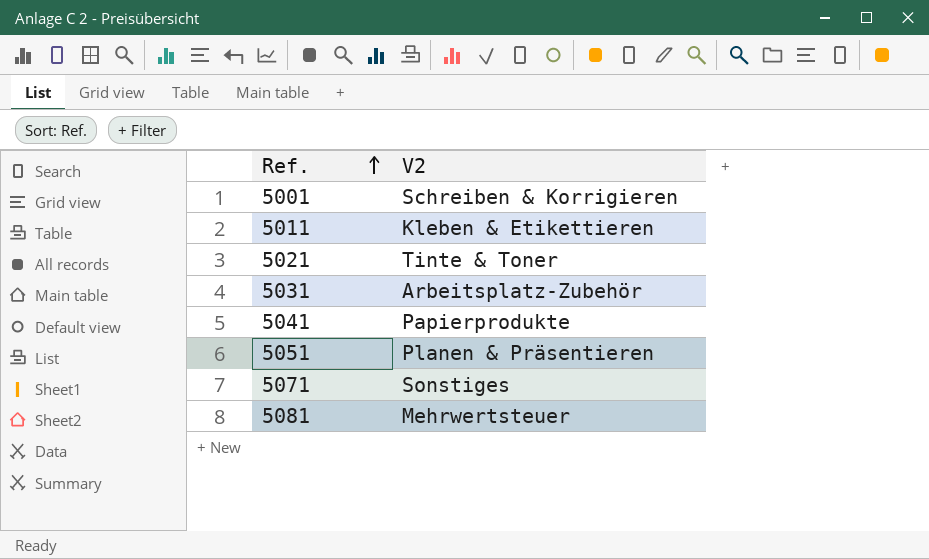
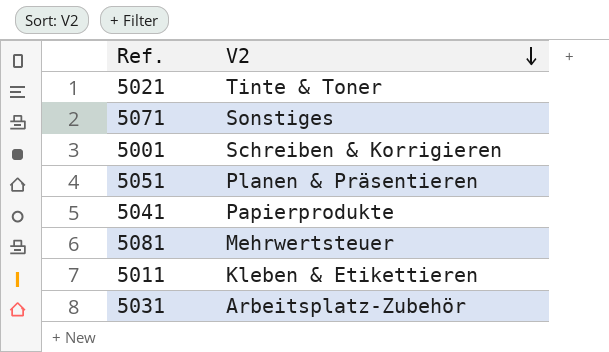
row order: Ref. ascending -> V2 descending

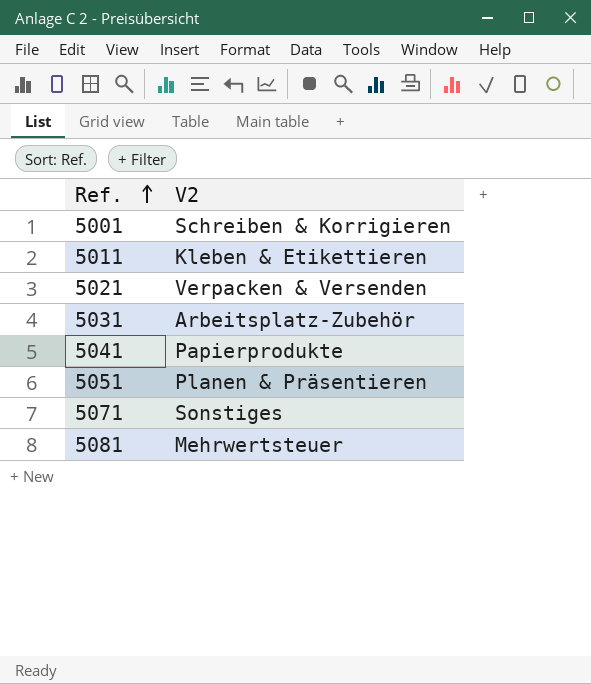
row order: V2 descending -> Ref. ascending
5021 | V2: Tinte & Toner -> Verpacken & Versenden

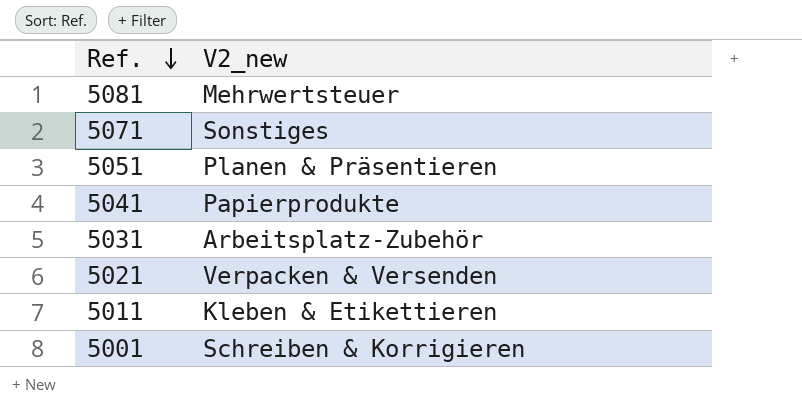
row order: Ref. ascending -> Ref. descending
column name: V2 -> V2_new

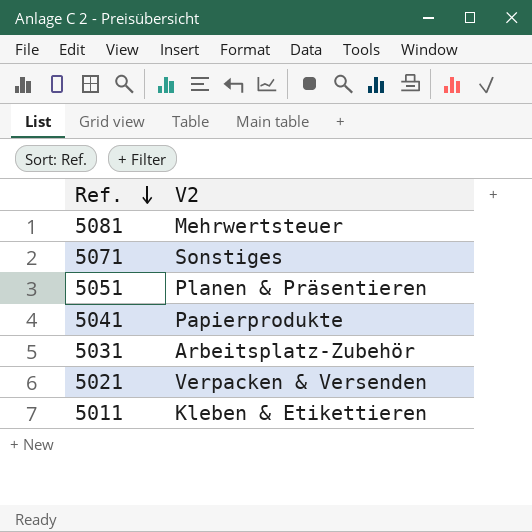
column name: V2_new -> V2
row 5001: Schreiben & Korrigieren -> none

